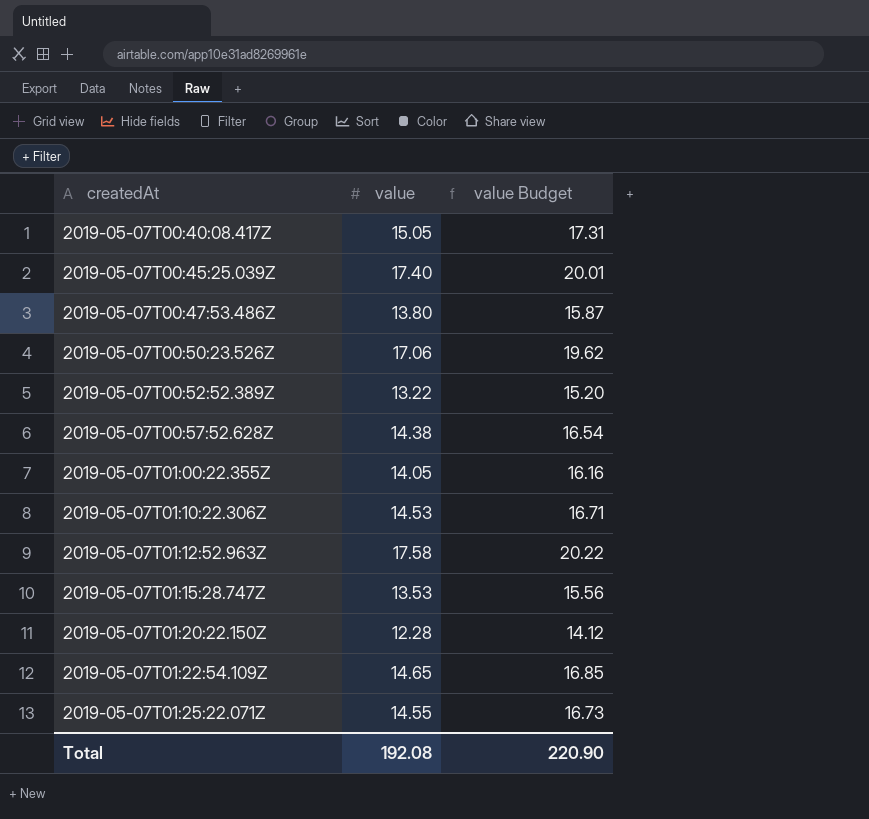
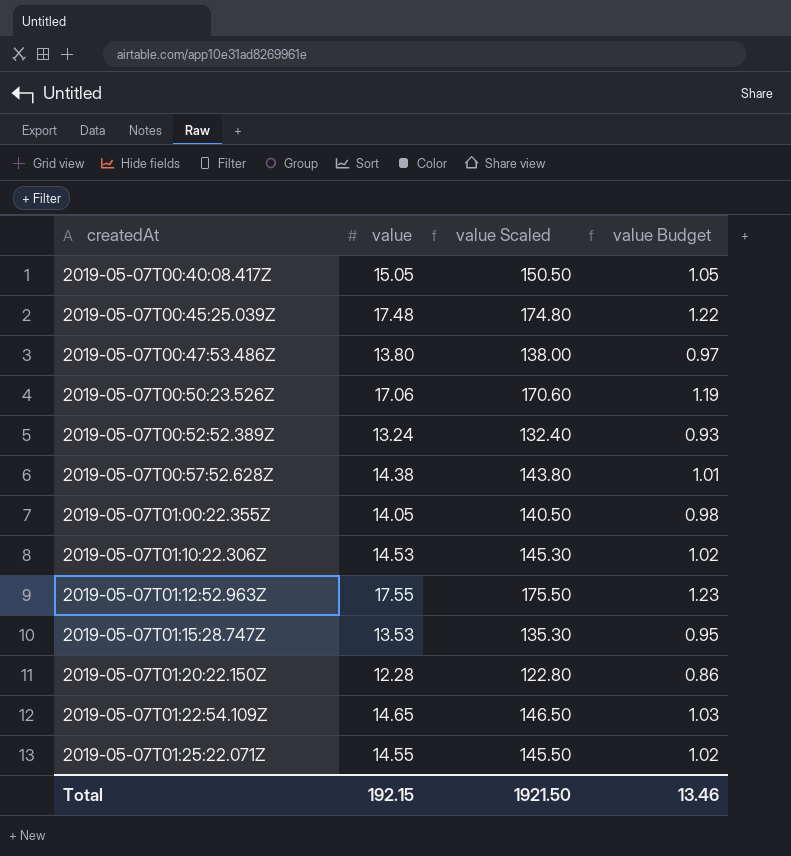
column value Scaled | formula: none -> [value] * 10
column value Budget | formula: [value] * 1.15 -> [value] * 0.07
2019-05-07T00:45:25.039Z | value: 17.40 -> 17.48
2019-05-07T00:52:52.389Z | value: 13.22 -> 13.24
2019-05-07T01:12:52.963Z | value: 17.58 -> 17.55
Total | value: 192.08 -> 192.15
Total | value Budget: 220.90 -> 13.46

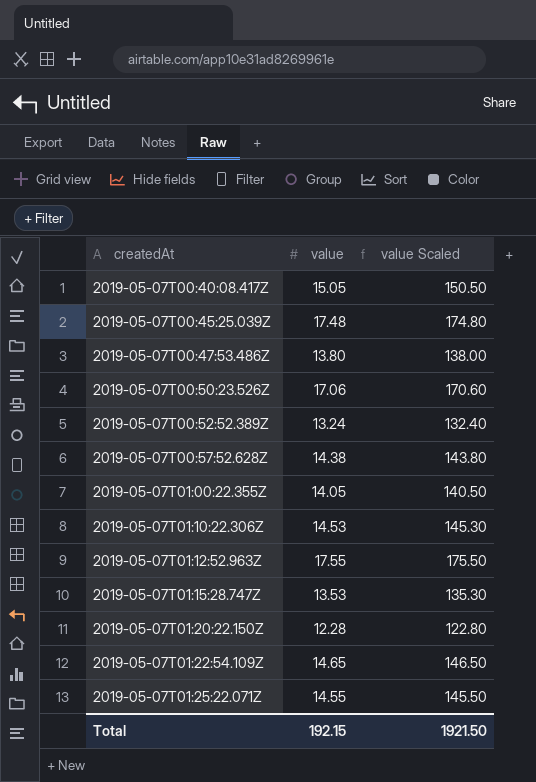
column value Budget | formula: [value] * 0.07 -> none

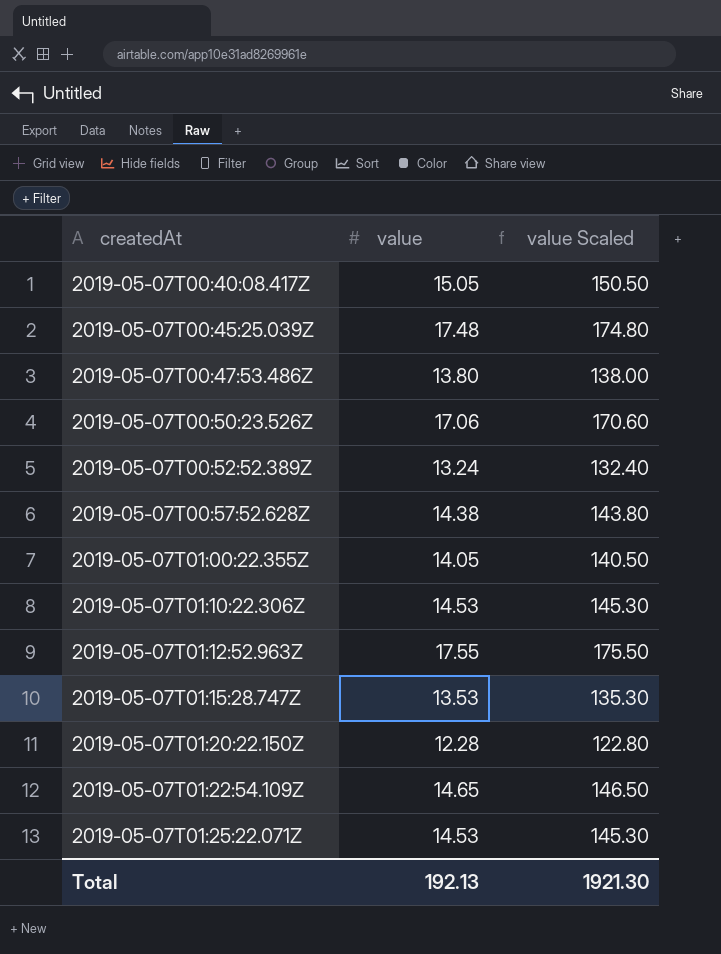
2019-05-07T01:25:22.071Z | value: 14.55 -> 14.53
2019-05-07T01:25:22.071Z | value Scaled: 145.50 -> 145.30
Total | value: 192.15 -> 192.13
Total | value Scaled: 1921.50 -> 1921.30

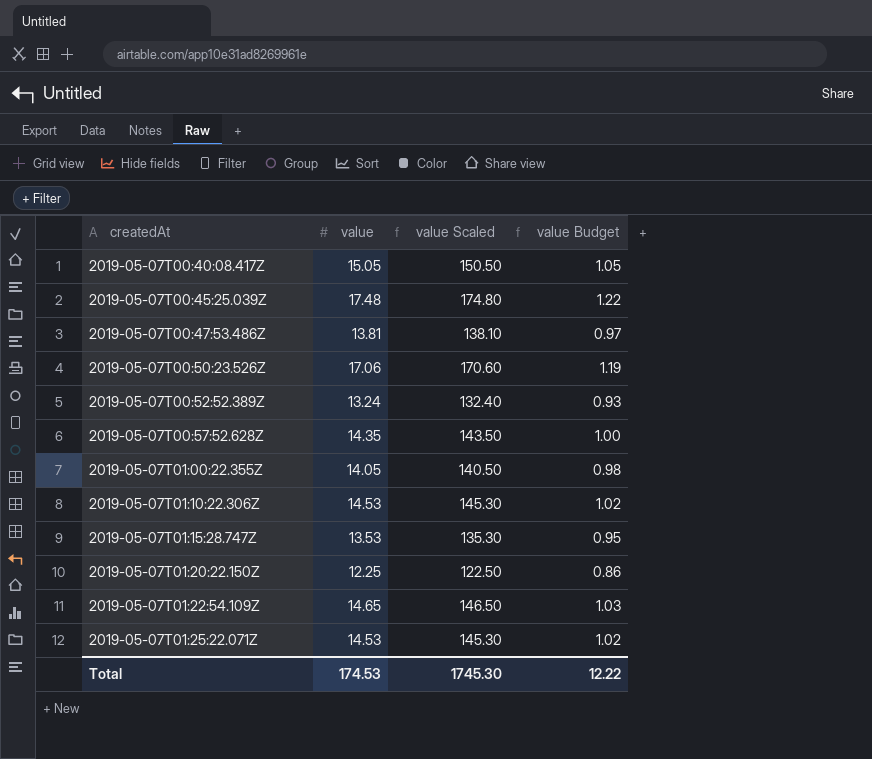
column value Budget | formula: none -> [value] * 0.07
row 2019-05-07T01:12:52.963Z: 17.55 | 175.50 -> none
2019-05-07T00:47:53.486Z | value: 13.80 -> 13.81
2019-05-07T00:47:53.486Z | value Scaled: 138.00 -> 138.10
2019-05-07T00:57:52.628Z | value: 14.38 -> 14.35
2019-05-07T00:57:52.628Z | value Scaled: 143.80 -> 143.50
2019-05-07T01:20:22.150Z | value: 12.28 -> 12.25
2019-05-07T01:20:22.150Z | value Scaled: 122.80 -> 122.50
Total | value: 192.13 -> 174.53
Total | value Scaled: 1921.30 -> 1745.30

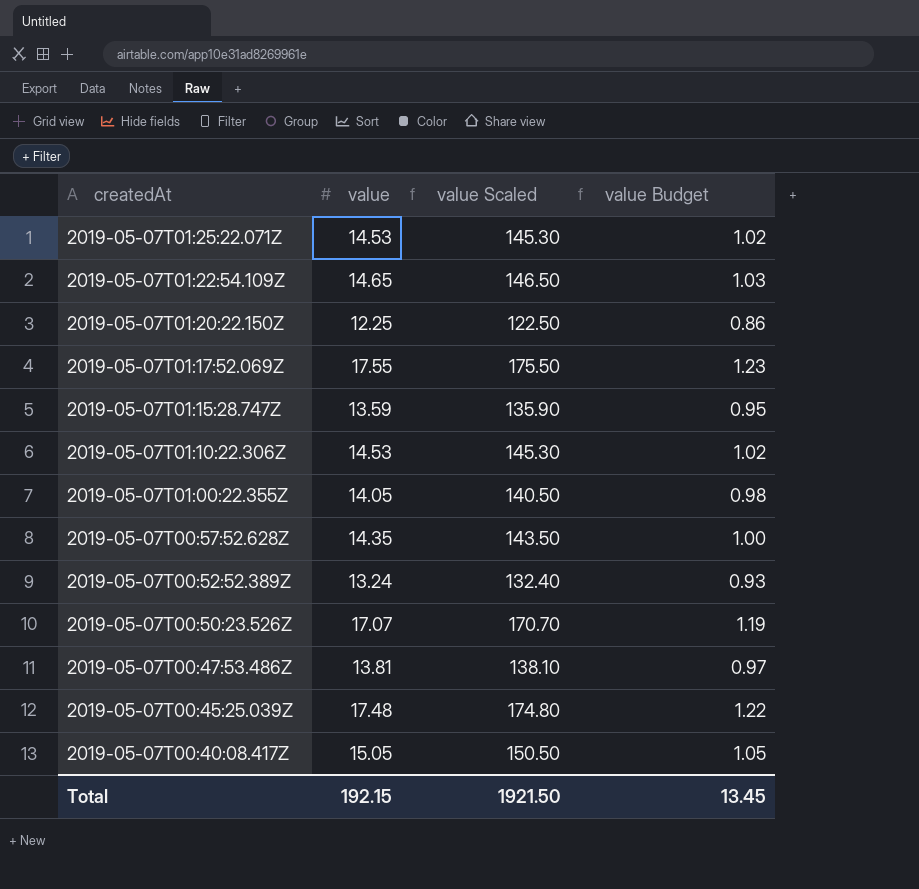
row order: createdAt ascending -> createdAt descending
row 2019-05-07T01:17:52.069Z: none -> 17.55 | 175.50 | 1.23
2019-05-07T01:15:28.747Z | value: 13.53 -> 13.59
2019-05-07T01:15:28.747Z | value Scaled: 135.30 -> 135.90
2019-05-07T00:50:23.526Z | value: 17.06 -> 17.07
2019-05-07T00:50:23.526Z | value Scaled: 170.60 -> 170.70
Total | value: 174.53 -> 192.15
Total | value Scaled: 1745.30 -> 1921.50
Total | value Budget: 12.22 -> 13.45

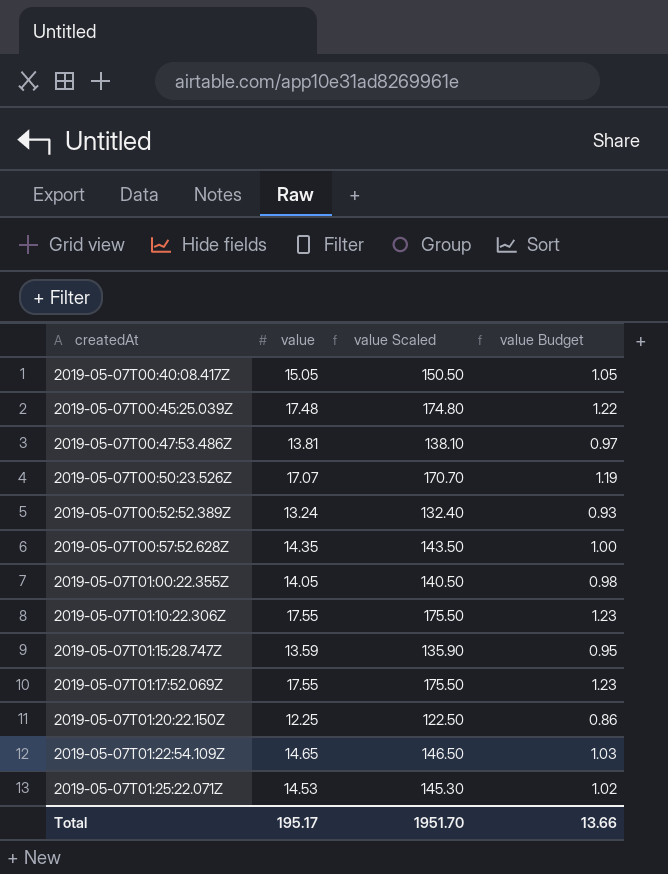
row order: createdAt descending -> createdAt ascending
2019-05-07T01:10:22.306Z | value: 14.53 -> 17.55
2019-05-07T01:10:22.306Z | value Scaled: 145.30 -> 175.50
2019-05-07T01:10:22.306Z | value Budget: 1.02 -> 1.23
Total | value: 192.15 -> 195.17
Total | value Scaled: 1921.50 -> 1951.70
Total | value Budget: 13.45 -> 13.66

